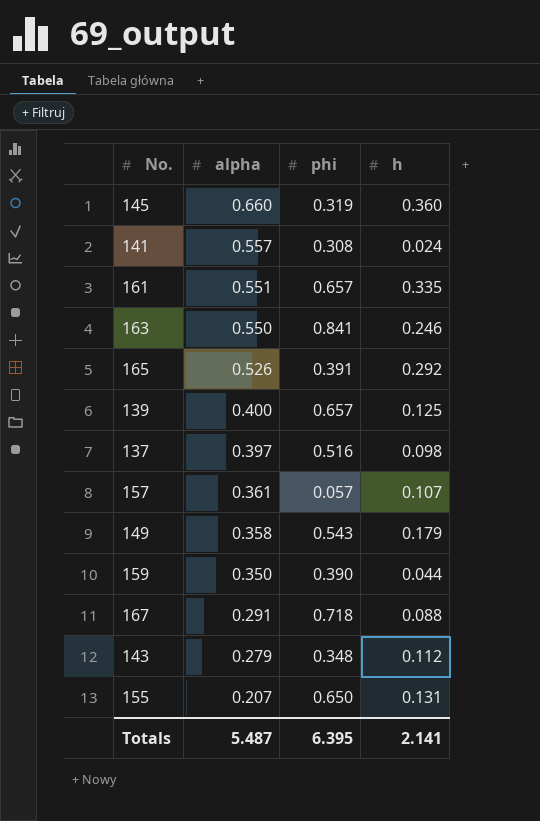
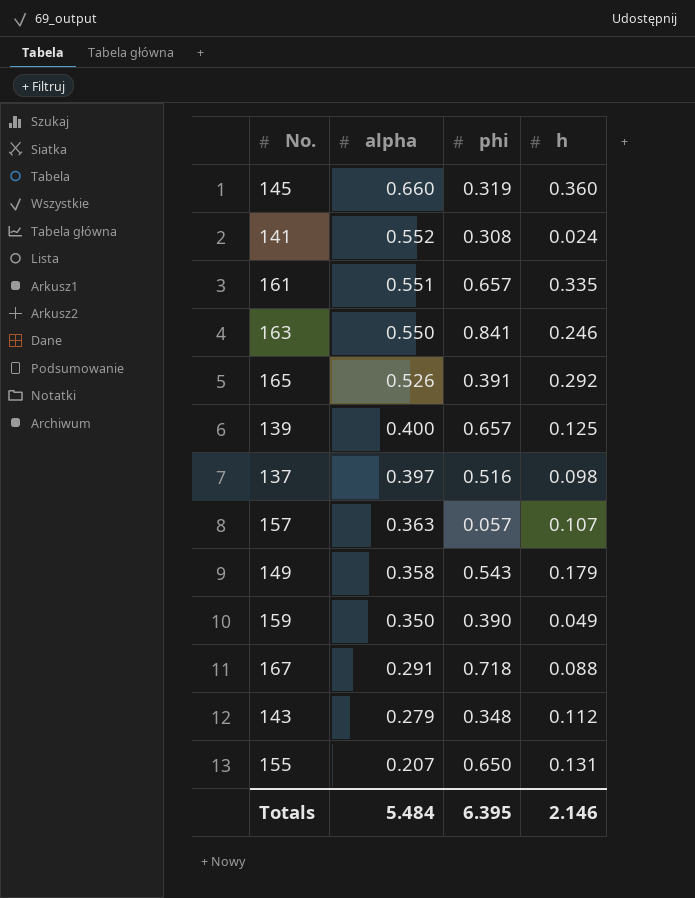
141 | alpha: 0.557 -> 0.552
157 | alpha: 0.361 -> 0.363
159 | h: 0.044 -> 0.049
Totals | alpha: 5.487 -> 5.484
Totals | h: 2.141 -> 2.146

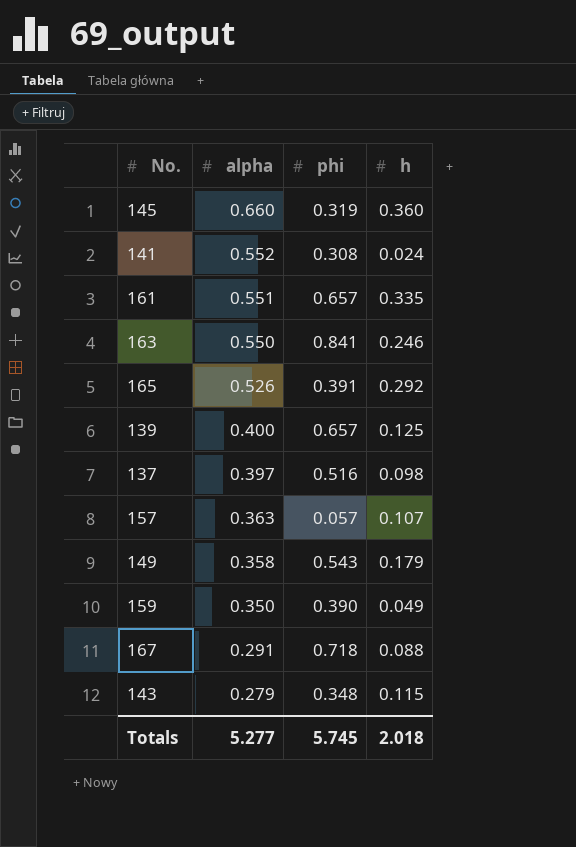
row 155: 0.207 | 0.650 | 0.131 -> none
143 | h: 0.112 -> 0.115
Totals | alpha: 5.484 -> 5.277
Totals | phi: 6.395 -> 5.745
Totals | h: 2.146 -> 2.018

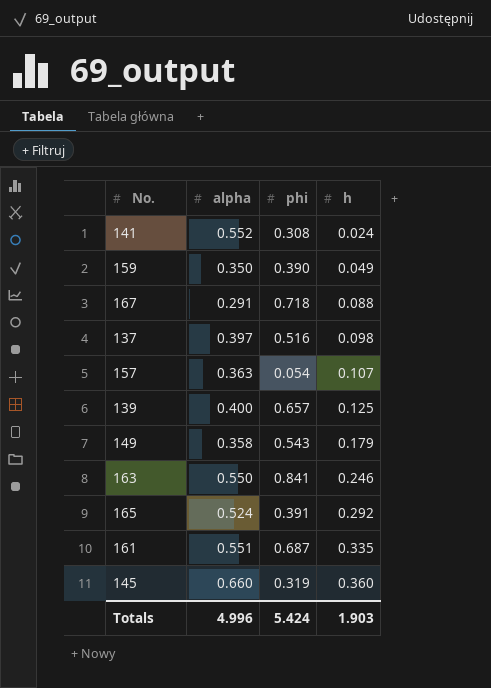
row order: alpha descending -> h ascending
row 143: 0.279 | 0.348 | 0.115 -> none
157 | phi: 0.057 -> 0.054
165 | alpha: 0.526 -> 0.524
161 | phi: 0.657 -> 0.687
Totals | alpha: 5.277 -> 4.996
Totals | phi: 5.745 -> 5.424
Totals | h: 2.018 -> 1.903

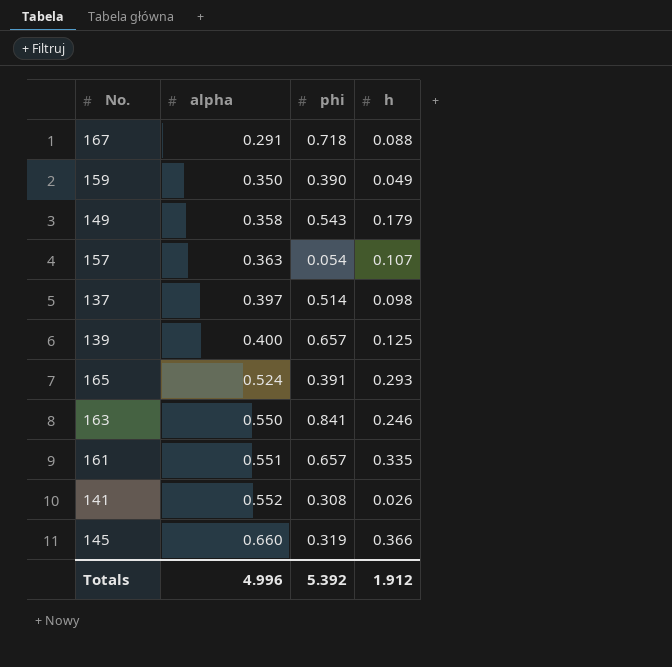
row order: h ascending -> alpha ascending
137 | phi: 0.516 -> 0.514
165 | h: 0.292 -> 0.293
161 | phi: 0.687 -> 0.657
141 | h: 0.024 -> 0.026
145 | h: 0.360 -> 0.366
Totals | phi: 5.424 -> 5.392
Totals | h: 1.903 -> 1.912

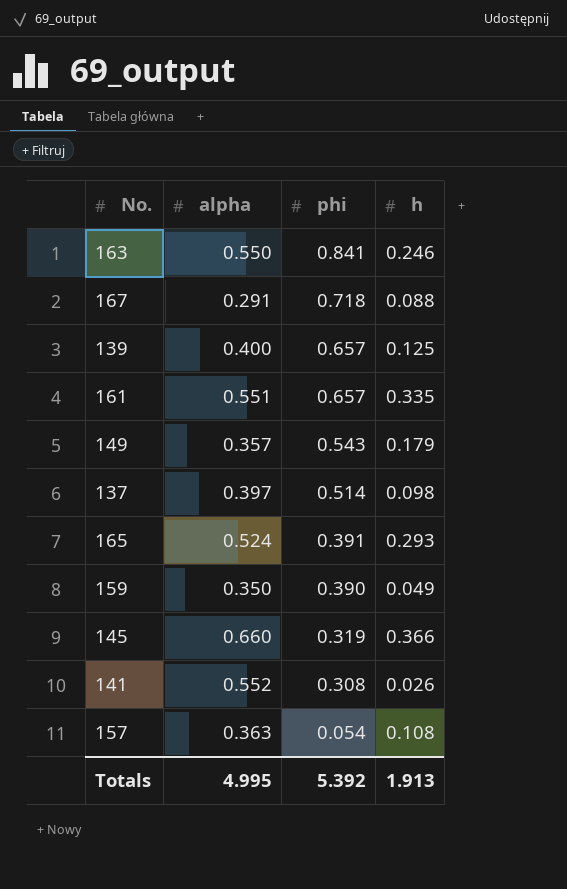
row order: alpha ascending -> phi descending
149 | alpha: 0.358 -> 0.357
157 | h: 0.107 -> 0.108
Totals | alpha: 4.996 -> 4.995
Totals | h: 1.912 -> 1.913

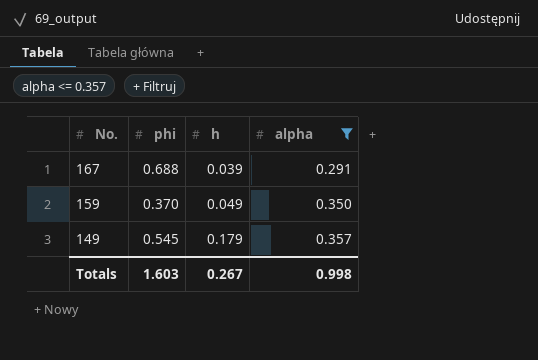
filter: none -> alpha <= 0.357
row order: phi descending -> No. descending
column alpha | position: 2 -> 4
167 | phi: 0.718 -> 0.688
167 | h: 0.088 -> 0.039
159 | phi: 0.390 -> 0.370
149 | phi: 0.543 -> 0.545
Totals | phi: 5.392 -> 1.603
Totals | h: 1.913 -> 0.267
Totals | alpha: 4.995 -> 0.998

